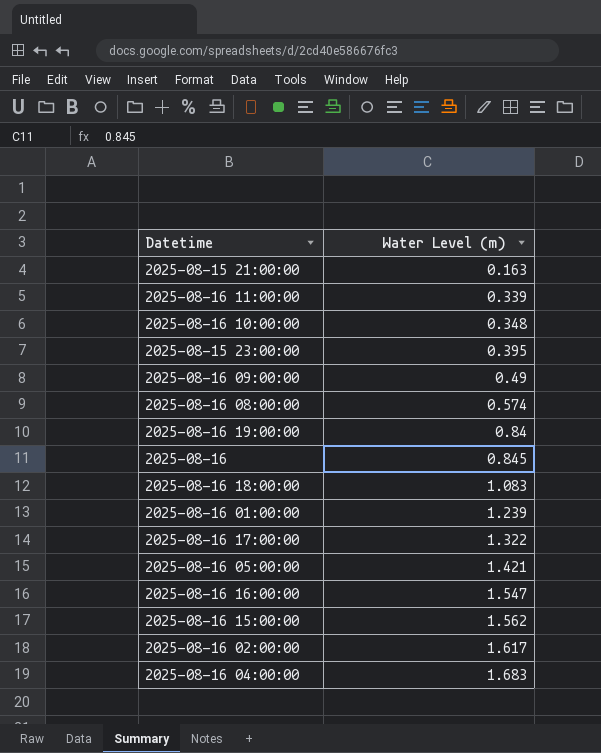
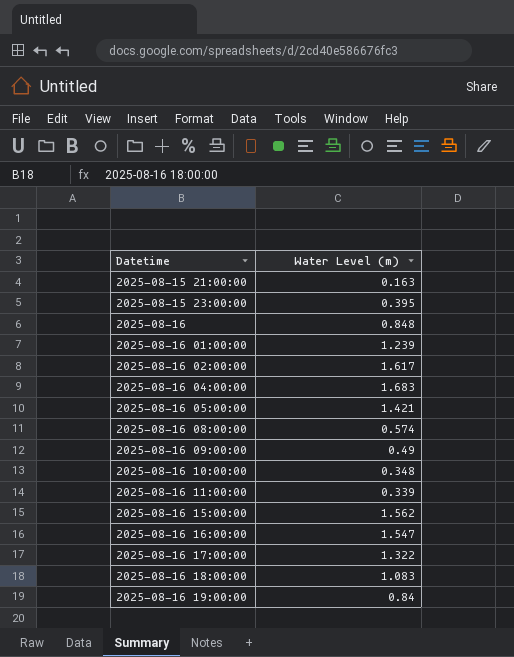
row order: Water Level (m) ascending -> Datetime ascending
2025-08-16 | Water Level (m): 0.845 -> 0.848

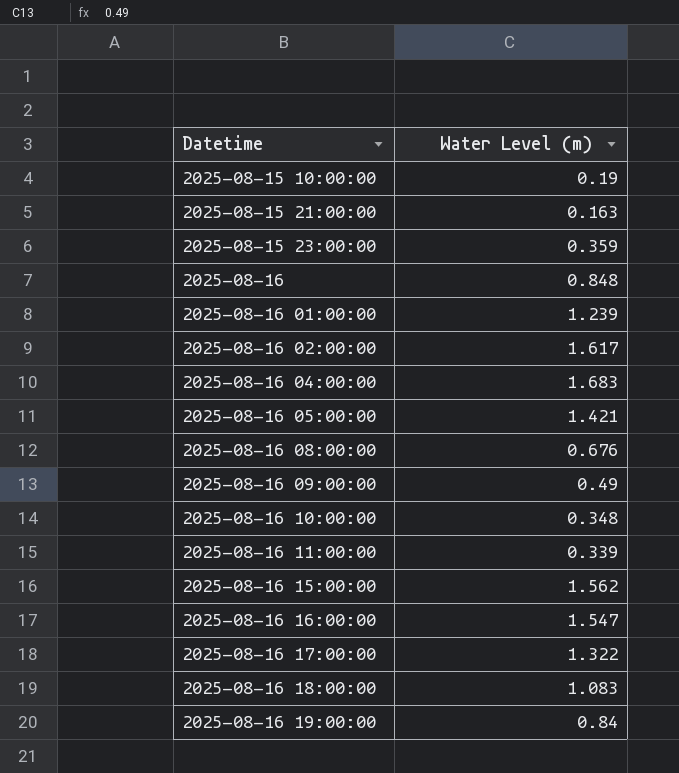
row 2025-08-15 10:00:00: none -> 0.19
2025-08-15 23:00:00 | Water Level (m): 0.395 -> 0.359
2025-08-16 08:00:00 | Water Level (m): 0.574 -> 0.676

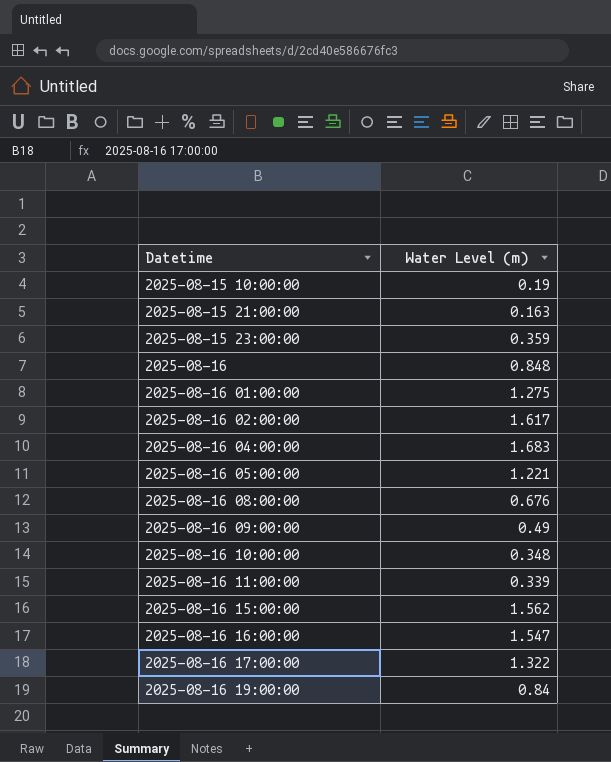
row 2025-08-16 18:00:00: 1.083 -> none
2025-08-16 01:00:00 | Water Level (m): 1.239 -> 1.275
2025-08-16 05:00:00 | Water Level (m): 1.421 -> 1.221

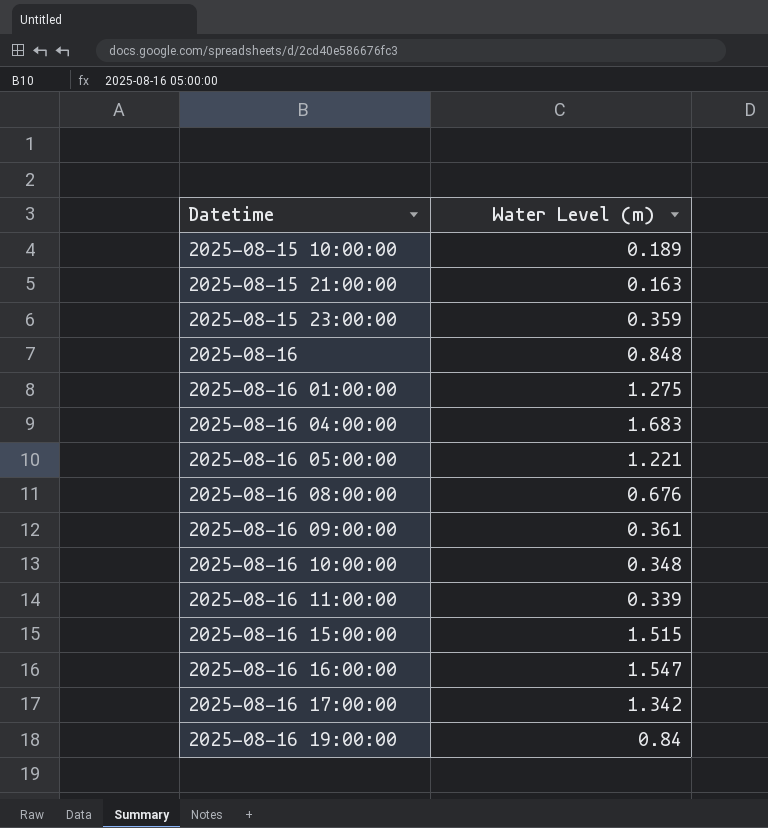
row 2025-08-16 02:00:00: 1.617 -> none
2025-08-15 10:00:00 | Water Level (m): 0.19 -> 0.189
2025-08-16 09:00:00 | Water Level (m): 0.49 -> 0.361
2025-08-16 15:00:00 | Water Level (m): 1.562 -> 1.515
2025-08-16 17:00:00 | Water Level (m): 1.322 -> 1.342

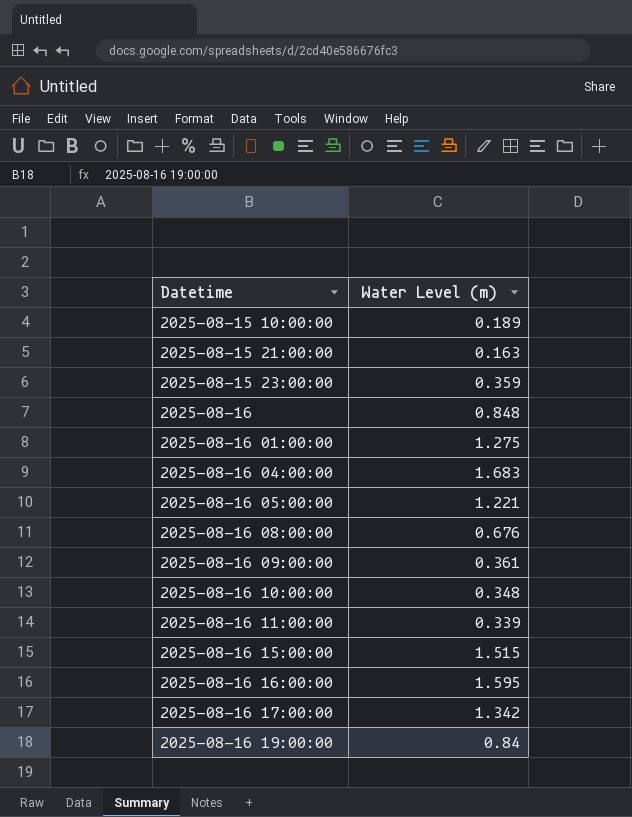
2025-08-16 16:00:00 | Water Level (m): 1.547 -> 1.595

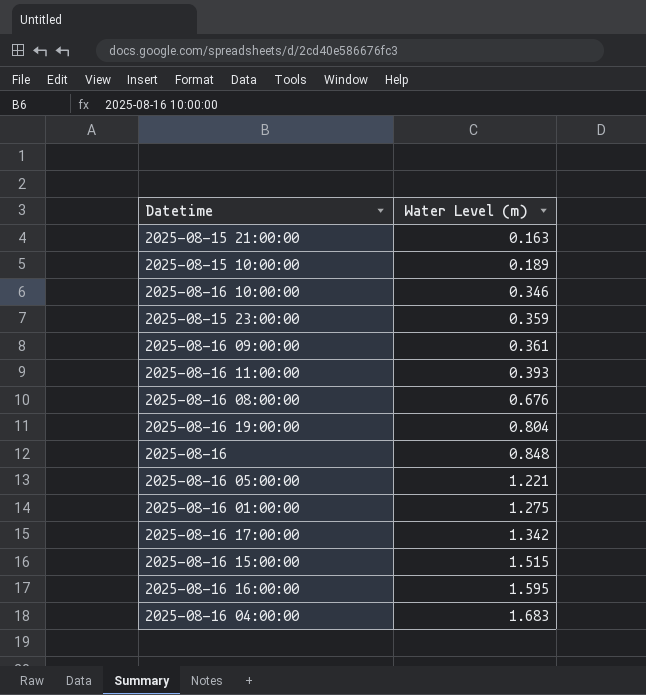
row order: Datetime ascending -> Water Level (m) ascending
2025-08-16 10:00:00 | Water Level (m): 0.348 -> 0.346
2025-08-16 11:00:00 | Water Level (m): 0.339 -> 0.393
2025-08-16 19:00:00 | Water Level (m): 0.84 -> 0.804

